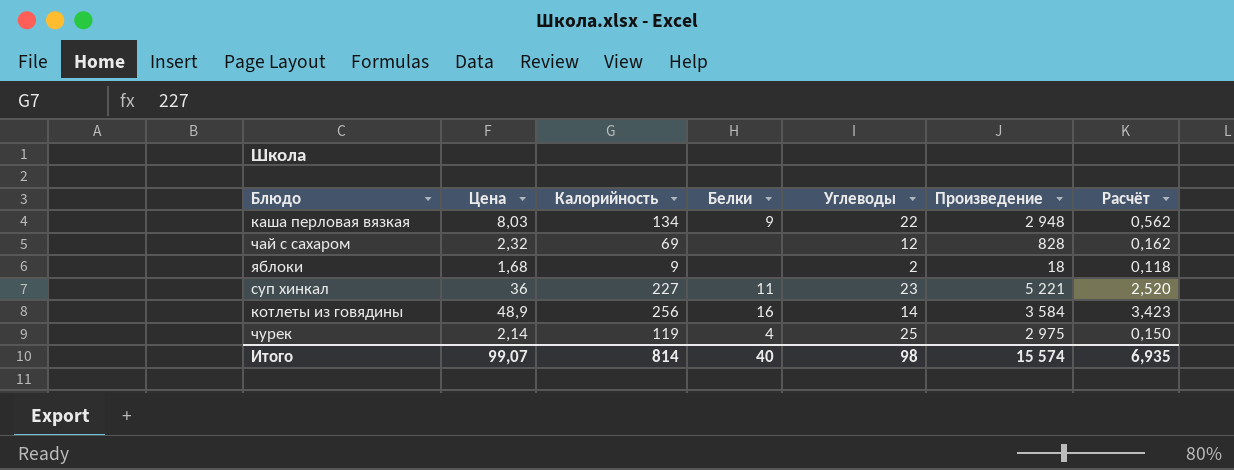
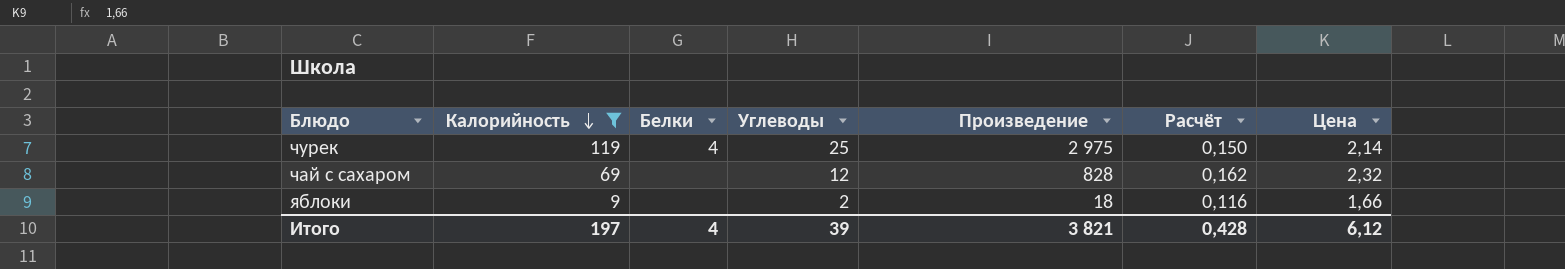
filter: none -> Калорийность <= 119
row order: none -> Калорийность descending
column Цена | position: 2 -> 7
яблоки | Расчёт: 0,118 -> 0,116
яблоки | Цена: 1,68 -> 1,66
Итого | Калорийность: 814 -> 197
Итого | Белки: 40 -> 4
Итого | Углеводы: 98 -> 39
Итого | Произведение: 15 574 -> 3 821
Итого | Расчёт: 6,935 -> 0,428
Итого | Цена: 99,07 -> 6,12

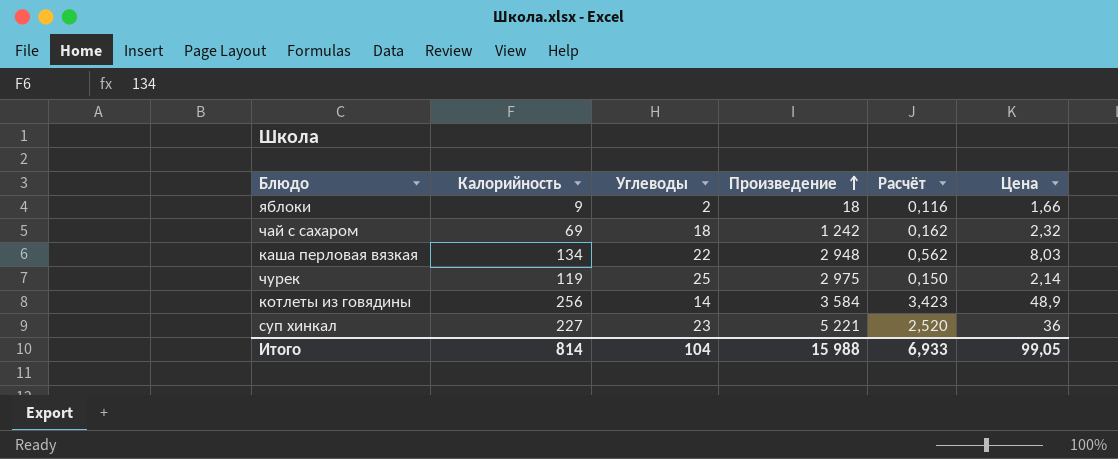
filter: Калорийность <= 119 -> none
row order: Калорийность descending -> Произведение ascending
column Белки | position: 3 -> none
чай с сахаром | Углеводы: 12 -> 18
чай с сахаром | Произведение: 828 -> 1 242
Итого | Калорийность: 197 -> 814
Итого | Углеводы: 39 -> 104
Итого | Произведение: 3 821 -> 15 988
Итого | Расчёт: 0,428 -> 6,933
Итого | Цена: 6,12 -> 99,05

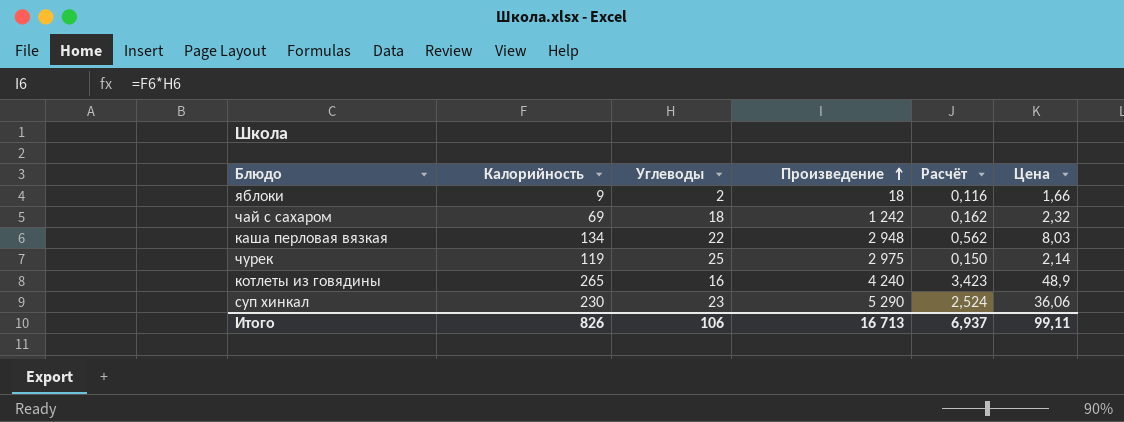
котлеты из говядины | Калорийность: 256 -> 265
котлеты из говядины | Углеводы: 14 -> 16
котлеты из говядины | Произведение: 3 584 -> 4 240
суп хинкал | Калорийность: 227 -> 230
суп хинкал | Произведение: 5 221 -> 5 290
суп хинкал | Расчёт: 2,520 -> 2,524
суп хинкал | Цена: 36 -> 36,06
Итого | Калорийность: 814 -> 826
Итого | Углеводы: 104 -> 106
Итого | Произведение: 15 988 -> 16 713
Итого | Расчёт: 6,933 -> 6,937
Итого | Цена: 99,05 -> 99,11

